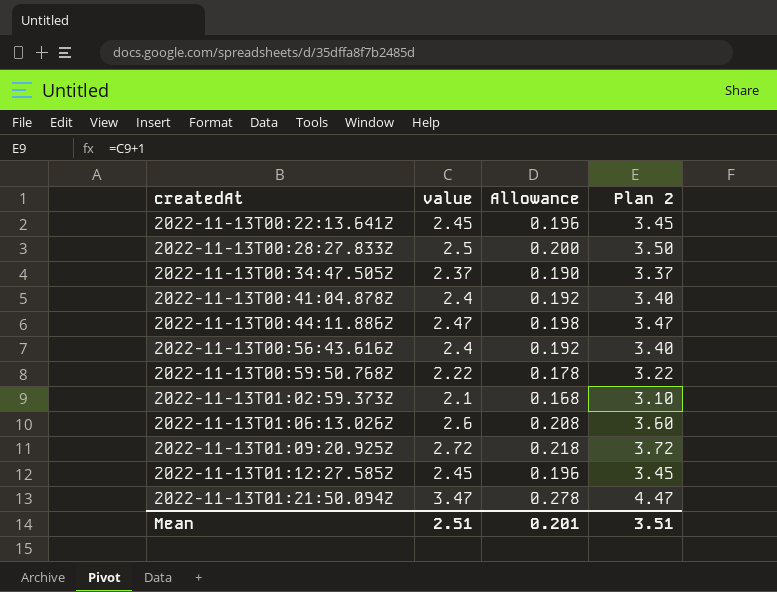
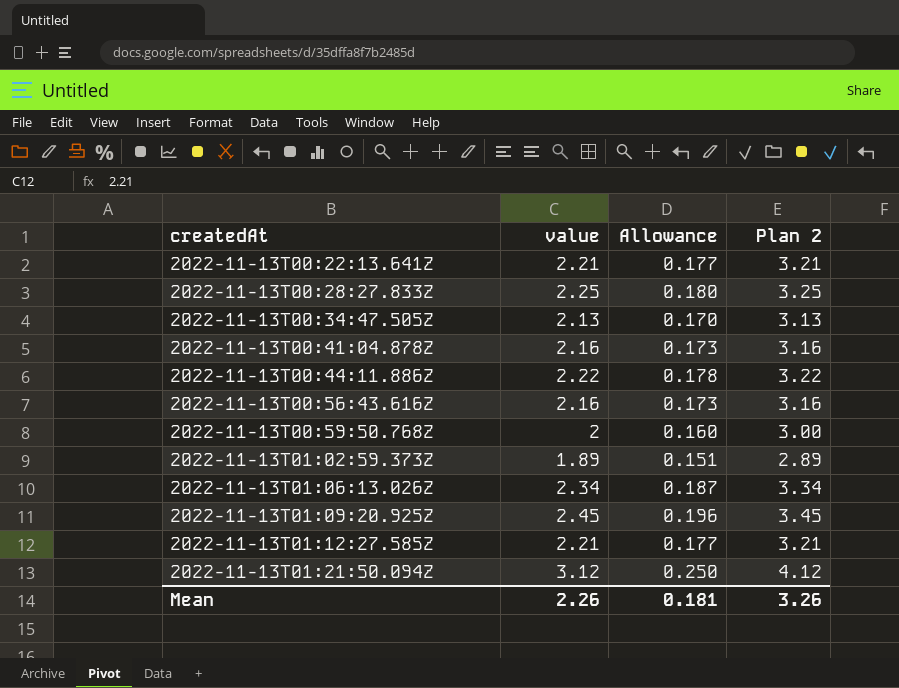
2022-11-13T00:22:13.641Z | value: 2.45 -> 2.21
2022-11-13T00:22:13.641Z | Allowance: 0.196 -> 0.177
2022-11-13T00:22:13.641Z | Plan 2: 3.45 -> 3.21
2022-11-13T00:28:27.833Z | value: 2.5 -> 2.25
2022-11-13T00:28:27.833Z | Allowance: 0.200 -> 0.180
2022-11-13T00:28:27.833Z | Plan 2: 3.50 -> 3.25
2022-11-13T00:34:47.505Z | value: 2.37 -> 2.13
2022-11-13T00:34:47.505Z | Allowance: 0.190 -> 0.170
2022-11-13T00:34:47.505Z | Plan 2: 3.37 -> 3.13
2022-11-13T00:41:04.878Z | value: 2.4 -> 2.16
2022-11-13T00:41:04.878Z | Allowance: 0.192 -> 0.173
2022-11-13T00:41:04.878Z | Plan 2: 3.40 -> 3.16
2022-11-13T00:44:11.886Z | value: 2.47 -> 2.22
2022-11-13T00:44:11.886Z | Allowance: 0.198 -> 0.178
2022-11-13T00:44:11.886Z | Plan 2: 3.47 -> 3.22
2022-11-13T00:56:43.616Z | value: 2.4 -> 2.16
2022-11-13T00:56:43.616Z | Allowance: 0.192 -> 0.173
2022-11-13T00:56:43.616Z | Plan 2: 3.40 -> 3.16
2022-11-13T00:59:50.768Z | value: 2.22 -> 2
2022-11-13T00:59:50.768Z | Allowance: 0.178 -> 0.160
2022-11-13T00:59:50.768Z | Plan 2: 3.22 -> 3.00
2022-11-13T01:02:59.373Z | value: 2.1 -> 1.89
2022-11-13T01:02:59.373Z | Allowance: 0.168 -> 0.151
2022-11-13T01:02:59.373Z | Plan 2: 3.10 -> 2.89
2022-11-13T01:06:13.026Z | value: 2.6 -> 2.34
2022-11-13T01:06:13.026Z | Allowance: 0.208 -> 0.187
2022-11-13T01:06:13.026Z | Plan 2: 3.60 -> 3.34
2022-11-13T01:09:20.925Z | value: 2.72 -> 2.45
2022-11-13T01:09:20.925Z | Allowance: 0.218 -> 0.196
2022-11-13T01:09:20.925Z | Plan 2: 3.72 -> 3.45
2022-11-13T01:12:27.585Z | value: 2.45 -> 2.21
2022-11-13T01:12:27.585Z | Allowance: 0.196 -> 0.177
2022-11-13T01:12:27.585Z | Plan 2: 3.45 -> 3.21
2022-11-13T01:21:50.094Z | value: 3.47 -> 3.12
2022-11-13T01:21:50.094Z | Allowance: 0.278 -> 0.250
2022-11-13T01:21:50.094Z | Plan 2: 4.47 -> 4.12
Mean | value: 2.51 -> 2.26
Mean | Allowance: 0.201 -> 0.181
Mean | Plan 2: 3.51 -> 3.26

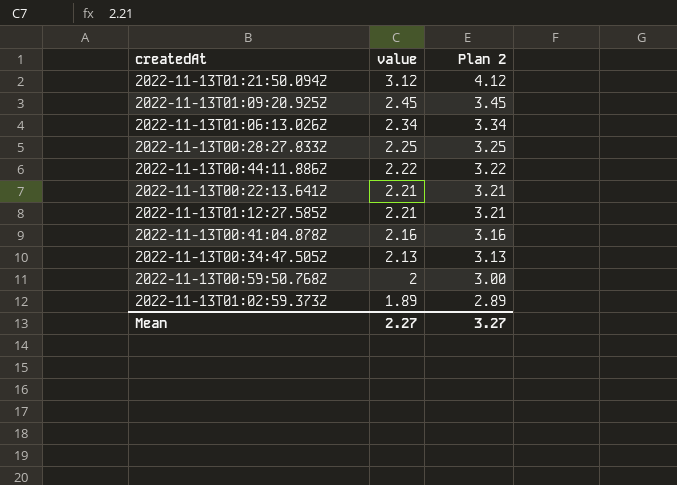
row order: createdAt ascending -> value descending
column Allowance | formula: [value] * 0.08 -> none
row 2022-11-13T00:56:43.616Z: 2.16 | 0.173 | 3.16 -> none
Mean | value: 2.26 -> 2.27
Mean | Plan 2: 3.26 -> 3.27

